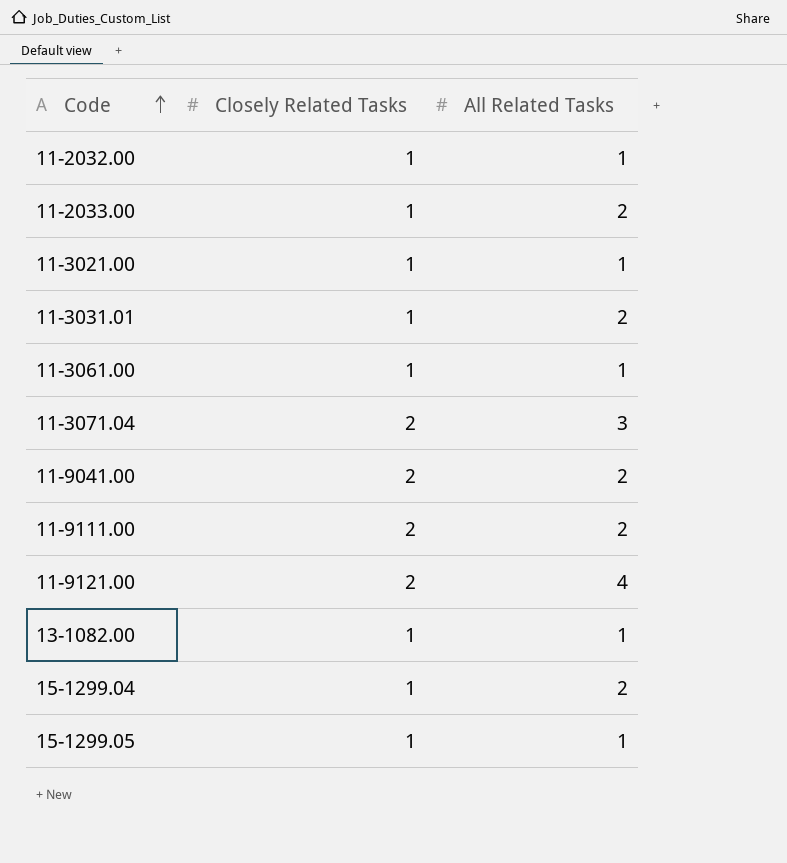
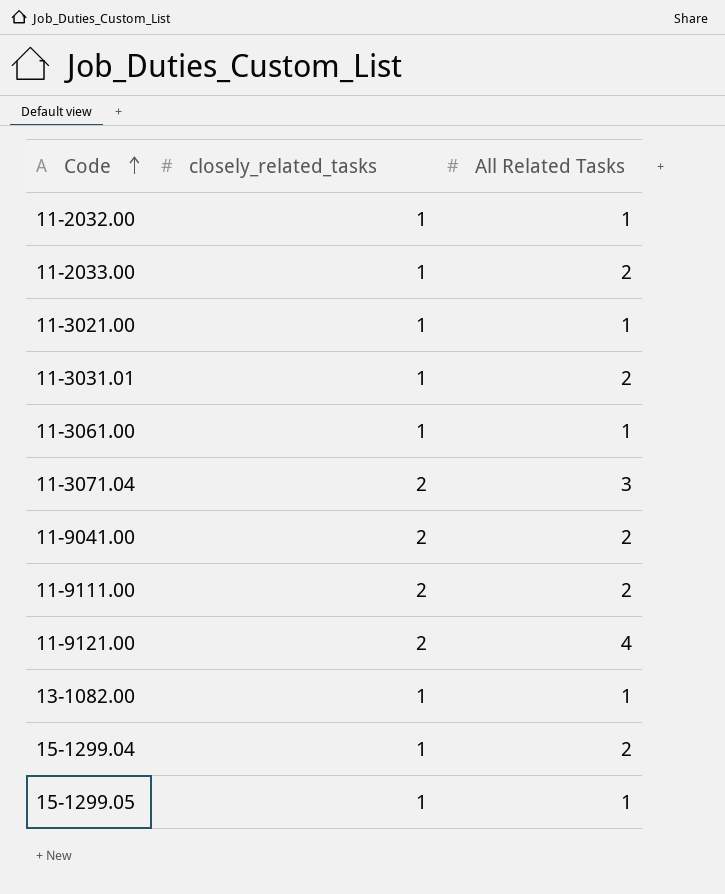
column name: Closely Related Tasks -> closely_related_tasks

